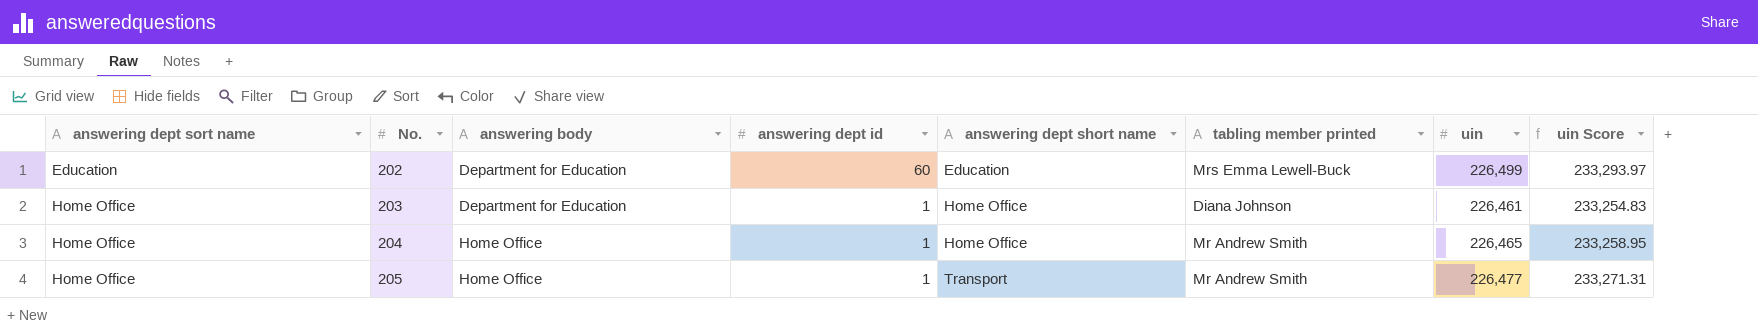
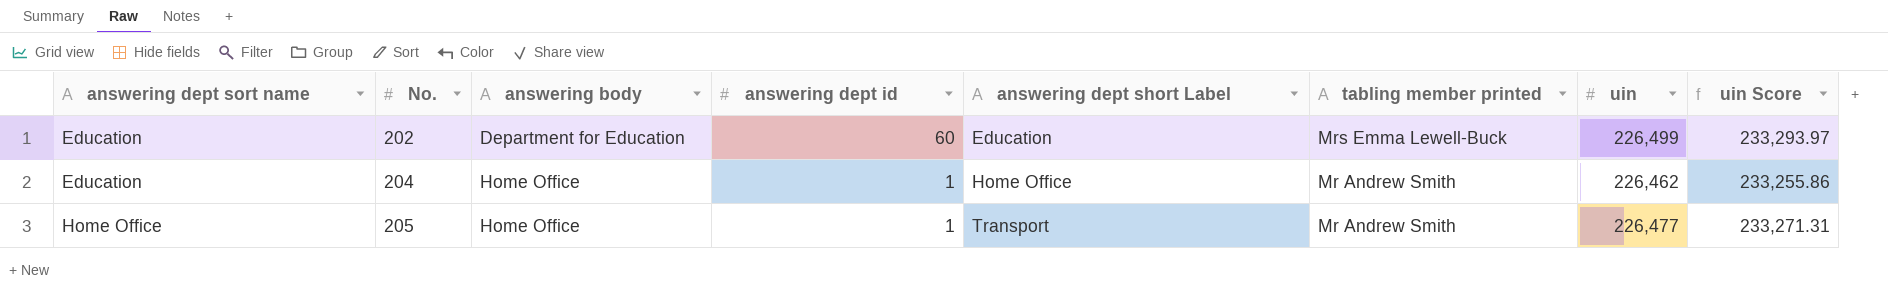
column name: answering dept short name -> answering dept short Label
row 203: Home Office | Department for Education | 1 | Home Office | Diana Johnson | 226,461 | 233,254.83 -> none
204 | answering dept sort name: Home Office -> Education
204 | uin: 226,465 -> 226,462
204 | uin Score: 233,258.95 -> 233,255.86

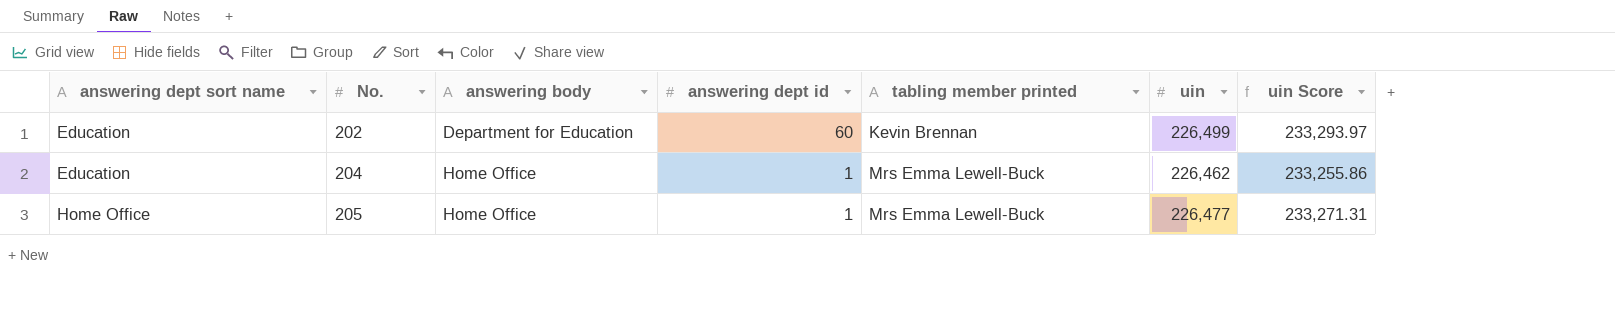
column answering dept short Label | position: 5 -> none
202 | tabling member printed: Mrs Emma Lewell-Buck -> Kevin Brennan
204 | tabling member printed: Mr Andrew Smith -> Mrs Emma Lewell-Buck
205 | tabling member printed: Mr Andrew Smith -> Mrs Emma Lewell-Buck

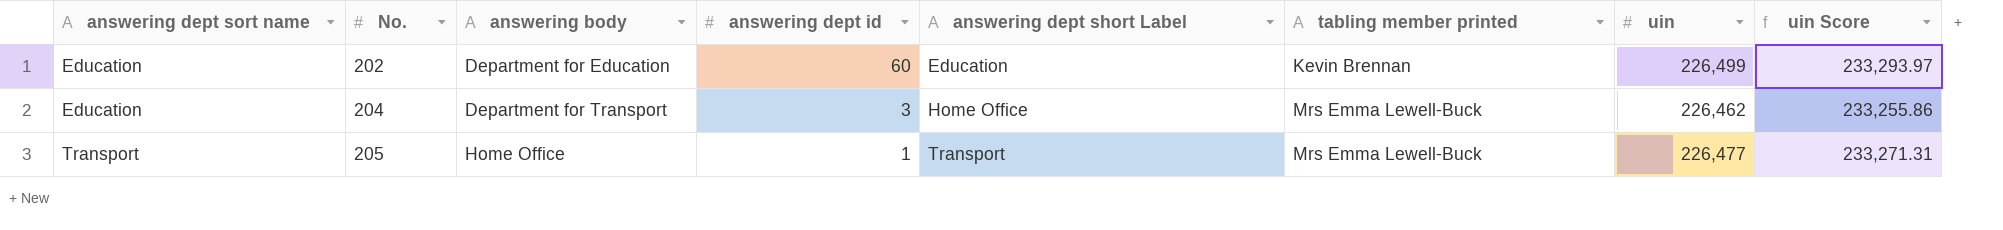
column answering dept short Label | position: none -> 5
204 | answering body: Home Office -> Department for Transport
204 | answering dept id: 1 -> 3
205 | answering dept sort name: Home Office -> Transport

